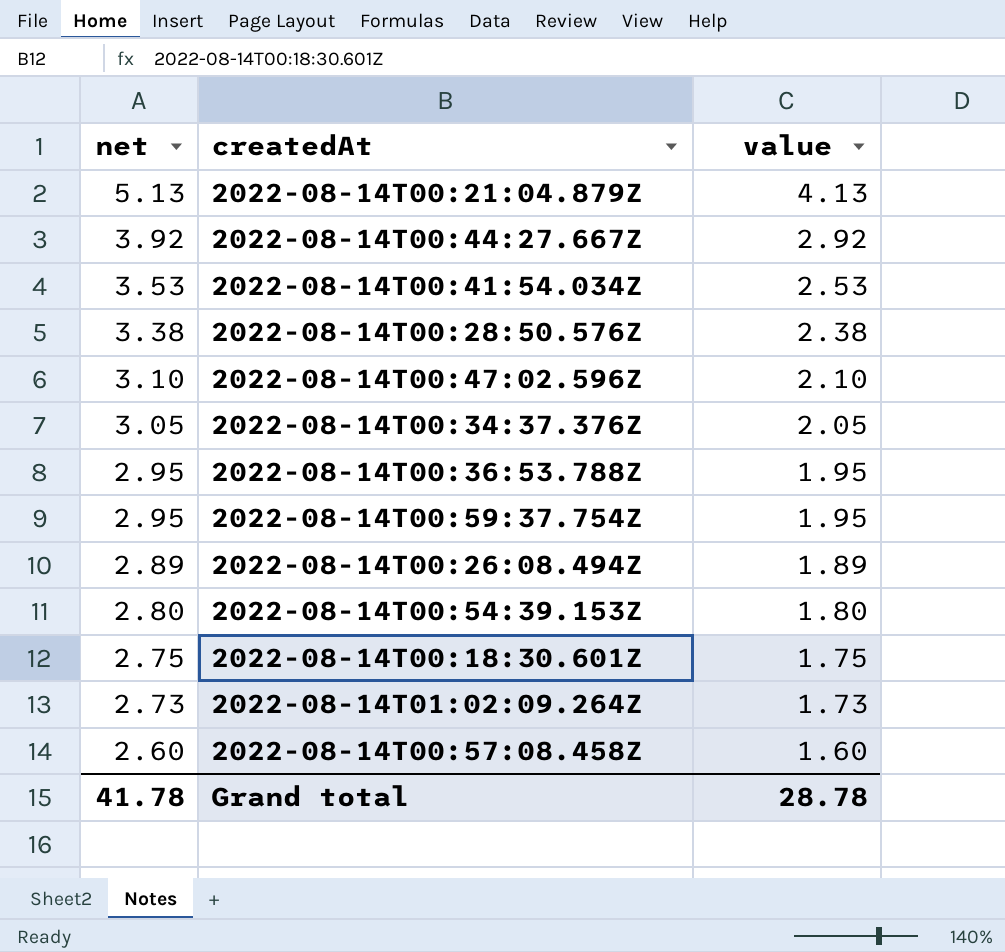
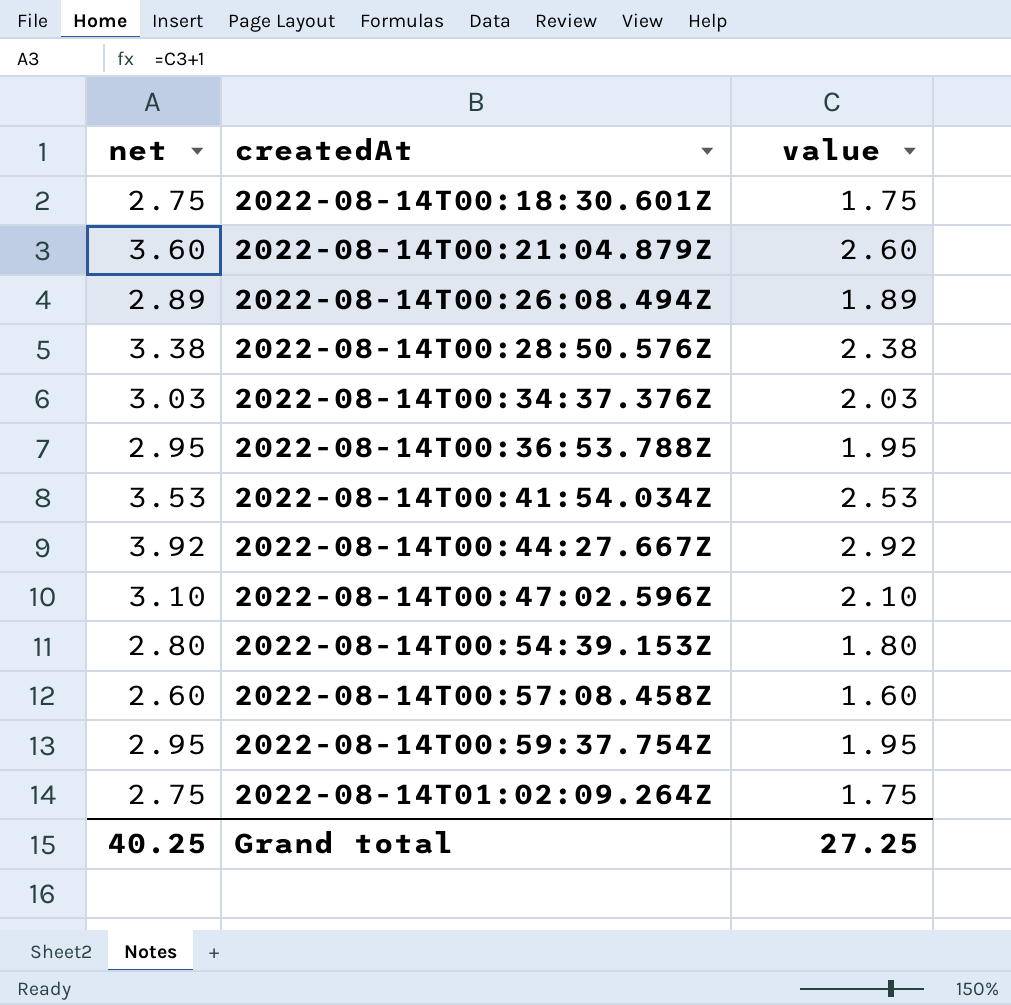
row order: net descending -> createdAt ascending
2022-08-14T00:21:04.879Z | net: 5.13 -> 3.60
2022-08-14T00:21:04.879Z | value: 4.13 -> 2.60
2022-08-14T00:34:37.376Z | net: 3.05 -> 3.03
2022-08-14T00:34:37.376Z | value: 2.05 -> 2.03
2022-08-14T01:02:09.264Z | net: 2.73 -> 2.75
2022-08-14T01:02:09.264Z | value: 1.73 -> 1.75
Grand total | net: 41.78 -> 40.25
Grand total | value: 28.78 -> 27.25

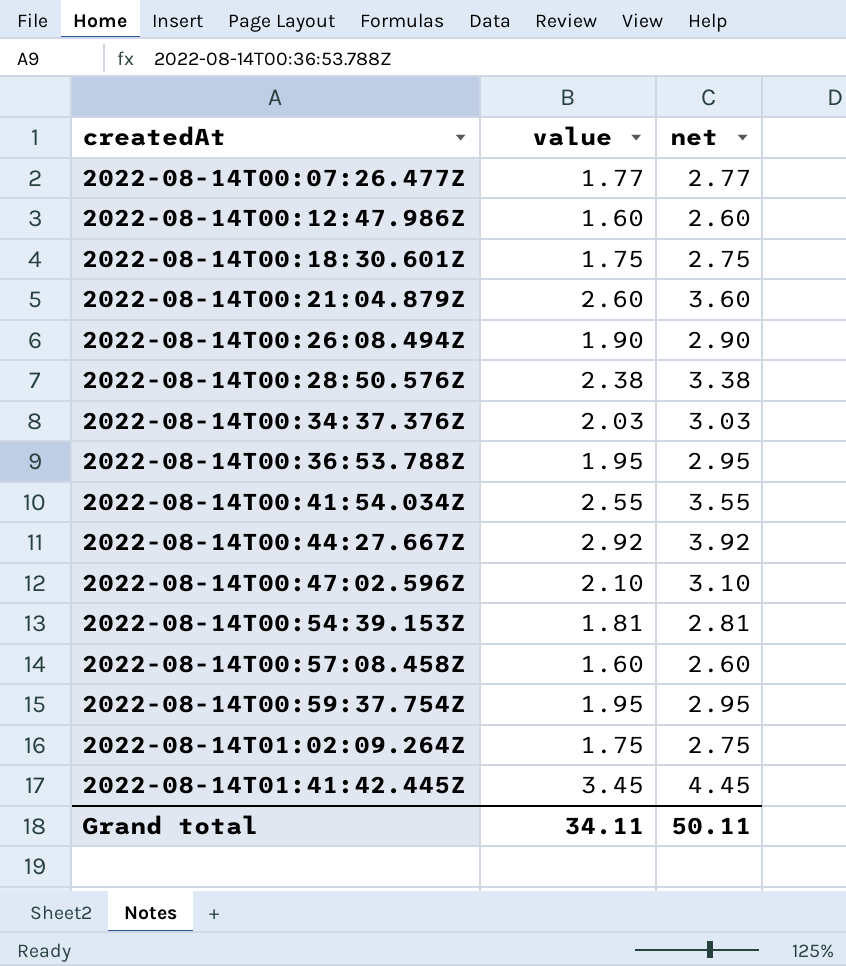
column net | position: 1 -> 3
row 2022-08-14T00:07:26.477Z: none -> 1.77 | 2.77
row 2022-08-14T00:12:47.986Z: none -> 1.60 | 2.60
2022-08-14T00:26:08.494Z | value: 1.89 -> 1.90
2022-08-14T00:26:08.494Z | net: 2.89 -> 2.90
2022-08-14T00:41:54.034Z | value: 2.53 -> 2.55
2022-08-14T00:41:54.034Z | net: 3.53 -> 3.55
2022-08-14T00:54:39.153Z | value: 1.80 -> 1.81
2022-08-14T00:54:39.153Z | net: 2.80 -> 2.81
row 2022-08-14T01:41:42.445Z: none -> 3.45 | 4.45
Grand total | value: 27.25 -> 34.11
Grand total | net: 40.25 -> 50.11

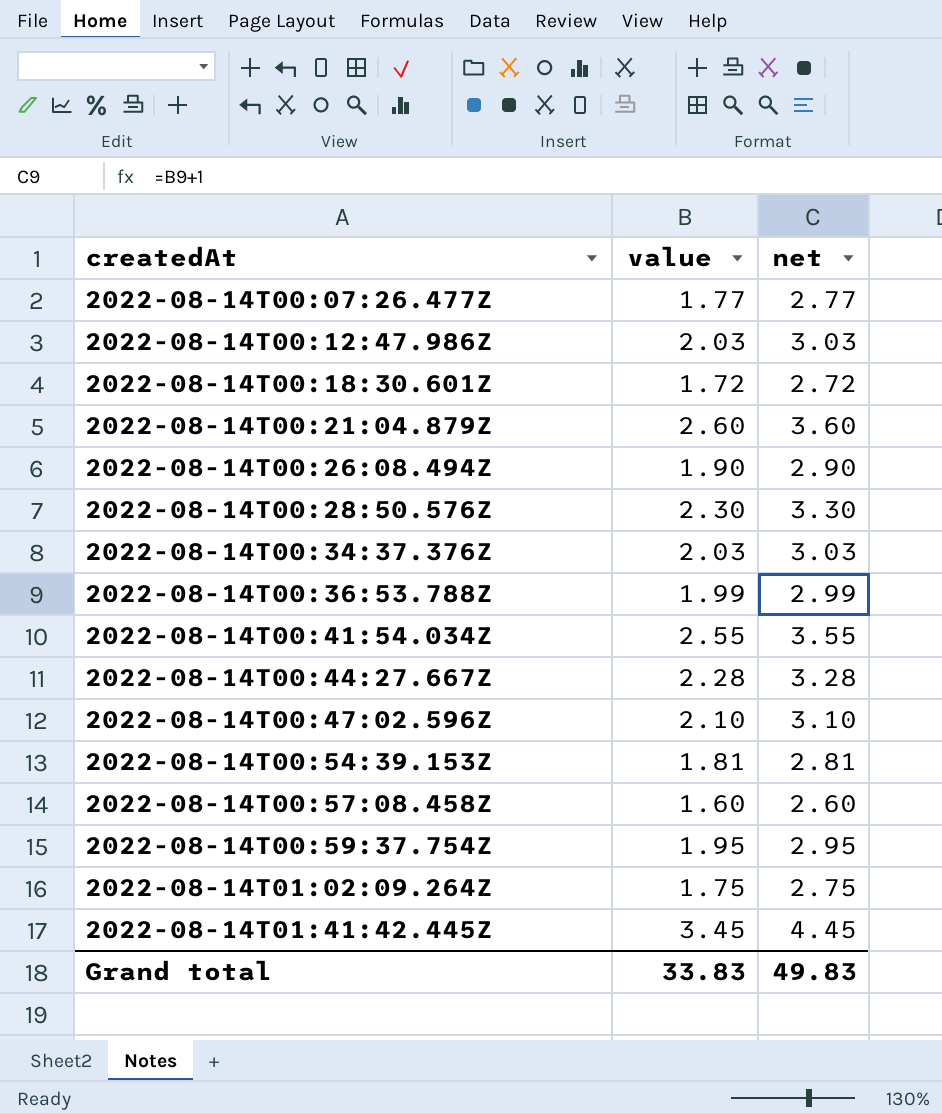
2022-08-14T00:12:47.986Z | value: 1.60 -> 2.03
2022-08-14T00:12:47.986Z | net: 2.60 -> 3.03
2022-08-14T00:18:30.601Z | value: 1.75 -> 1.72
2022-08-14T00:18:30.601Z | net: 2.75 -> 2.72
2022-08-14T00:28:50.576Z | value: 2.38 -> 2.30
2022-08-14T00:28:50.576Z | net: 3.38 -> 3.30
2022-08-14T00:36:53.788Z | value: 1.95 -> 1.99
2022-08-14T00:36:53.788Z | net: 2.95 -> 2.99
2022-08-14T00:44:27.667Z | value: 2.92 -> 2.28
2022-08-14T00:44:27.667Z | net: 3.92 -> 3.28
Grand total | value: 34.11 -> 33.83
Grand total | net: 50.11 -> 49.83

